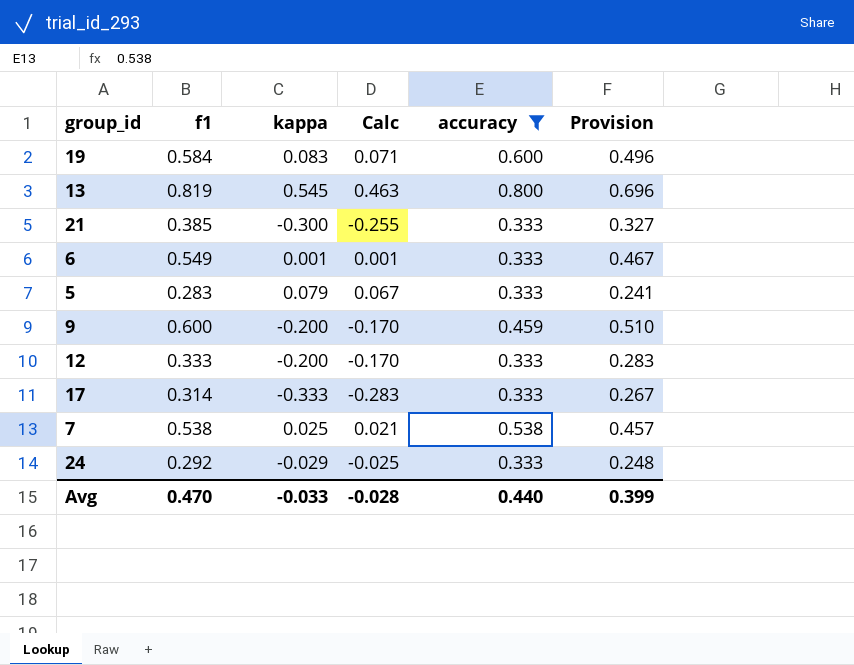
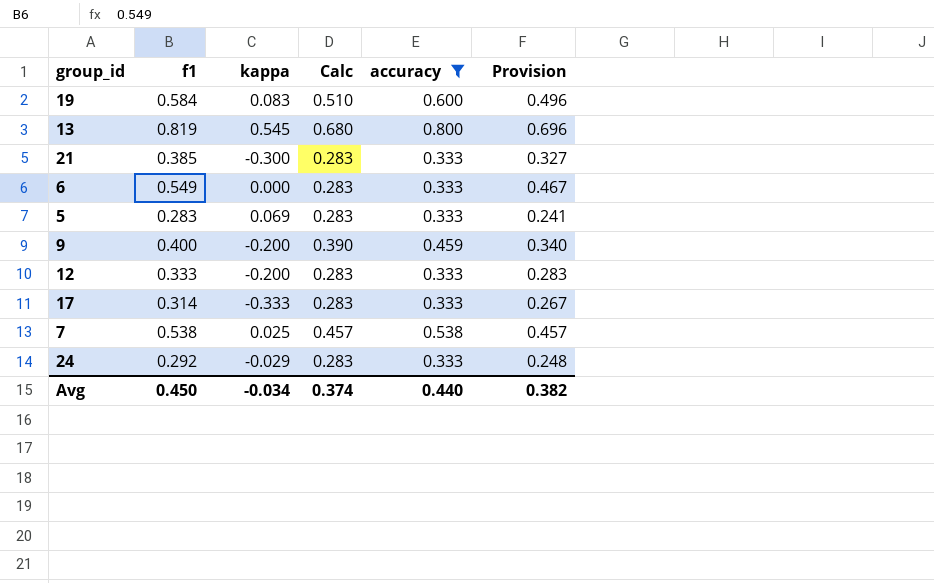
column Calc | formula: [kappa] * 0.85 -> [accuracy] * 0.85
6 | kappa: 0.001 -> 0.000
5 | kappa: 0.079 -> 0.069
9 | f1: 0.600 -> 0.400
9 | Provision: 0.510 -> 0.340
Avg | f1: 0.470 -> 0.450
Avg | kappa: -0.033 -> -0.034
Avg | Calc: -0.028 -> 0.374
Avg | Provision: 0.399 -> 0.382

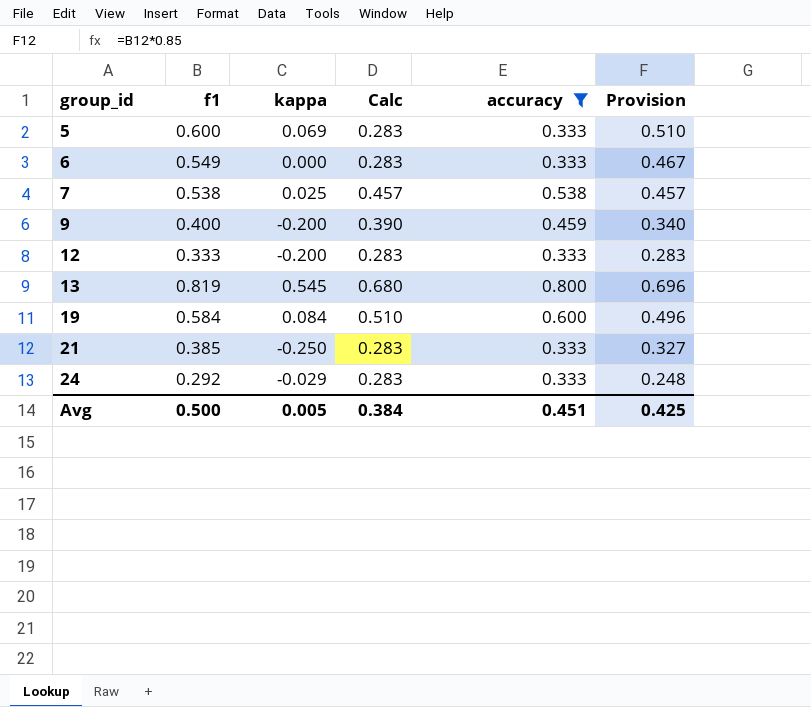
row order: none -> group_id ascending
row 17: 0.314 | -0.333 | 0.283 | 0.333 | 0.267 -> none
5 | f1: 0.283 -> 0.600
5 | Provision: 0.241 -> 0.510
19 | kappa: 0.083 -> 0.084
21 | kappa: -0.300 -> -0.250
Avg | f1: 0.450 -> 0.500
Avg | kappa: -0.034 -> 0.005
Avg | Calc: 0.374 -> 0.384
Avg | accuracy: 0.440 -> 0.451
Avg | Provision: 0.382 -> 0.425

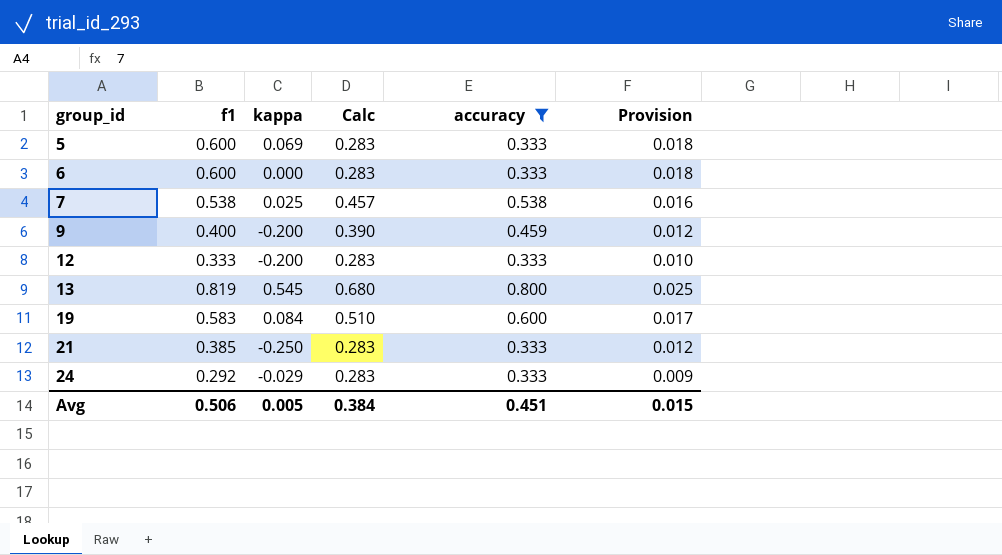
column Provision | formula: [f1] * 0.85 -> [f1] * 0.03
6 | f1: 0.549 -> 0.600
19 | f1: 0.584 -> 0.583
Avg | f1: 0.500 -> 0.506
Avg | Provision: 0.425 -> 0.015

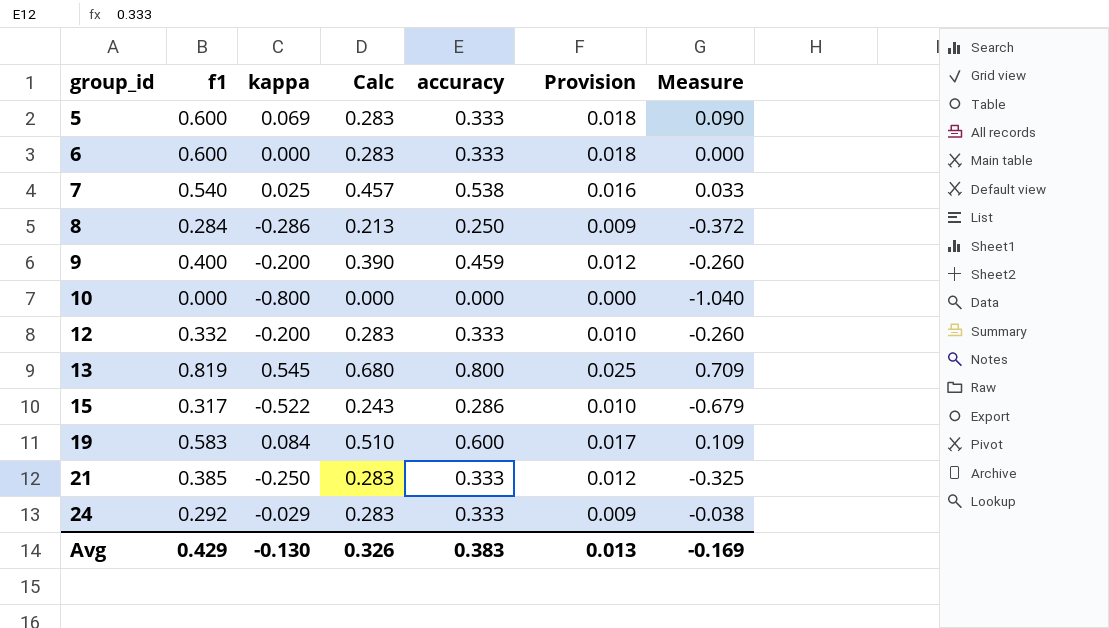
filter: accuracy >= 0.333 -> none
column Measure | formula: none -> [kappa] * 1.3
7 | f1: 0.538 -> 0.540
12 | f1: 0.333 -> 0.332
Avg | f1: 0.506 -> 0.429
Avg | kappa: 0.005 -> -0.130
Avg | Calc: 0.384 -> 0.326
Avg | accuracy: 0.451 -> 0.383
Avg | Provision: 0.015 -> 0.013

